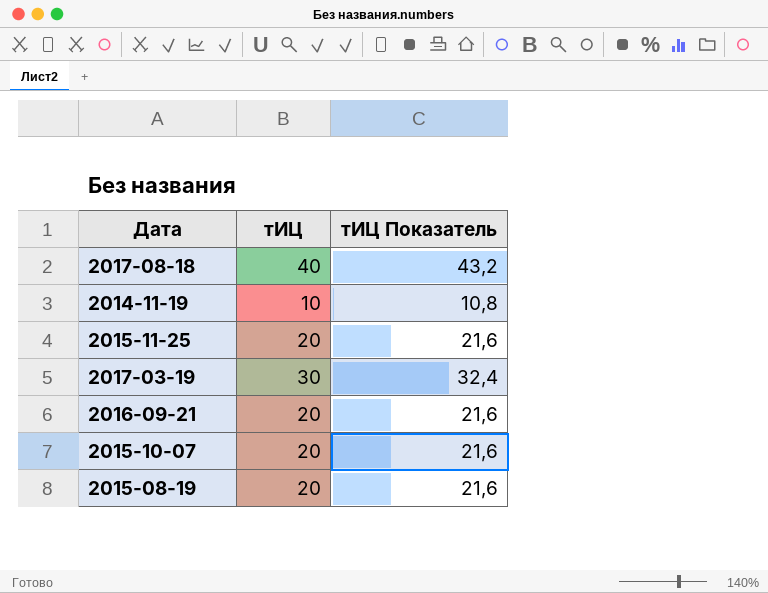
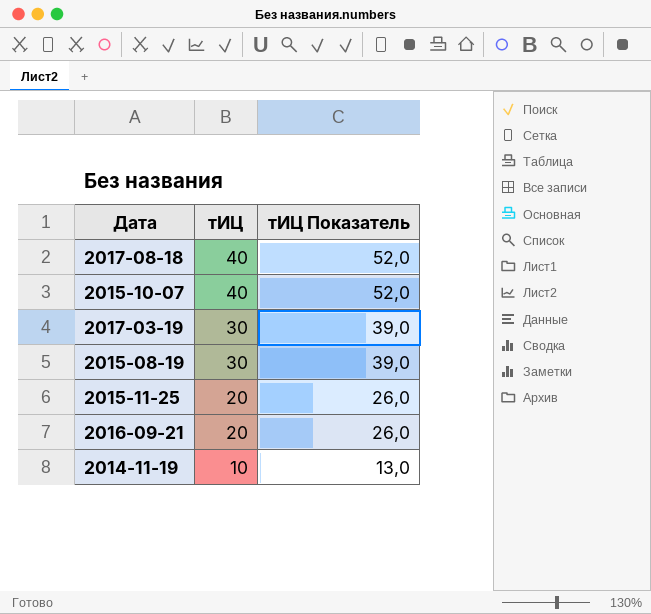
row order: none -> тИЦ descending
column тИЦ Показатель | formula: [тИЦ] * 1,08 -> [тИЦ] * 1,3
2015-10-07 | тИЦ: 20 -> 40
2015-08-19 | тИЦ: 20 -> 30

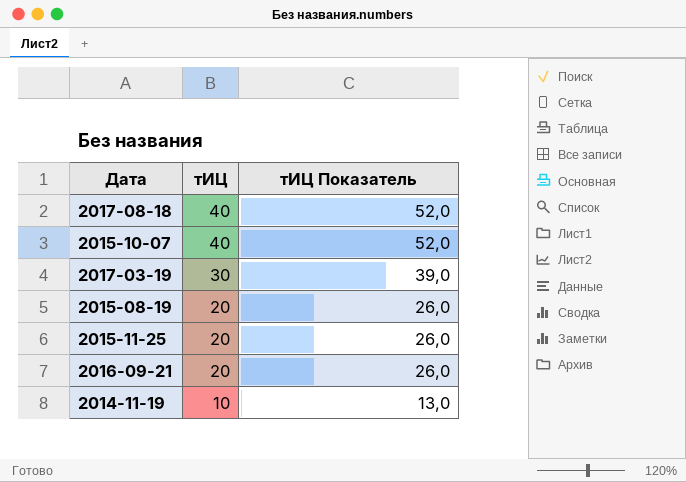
2015-08-19 | тИЦ: 30 -> 20
2015-08-19 | тИЦ Показатель: 39,0 -> 26,0

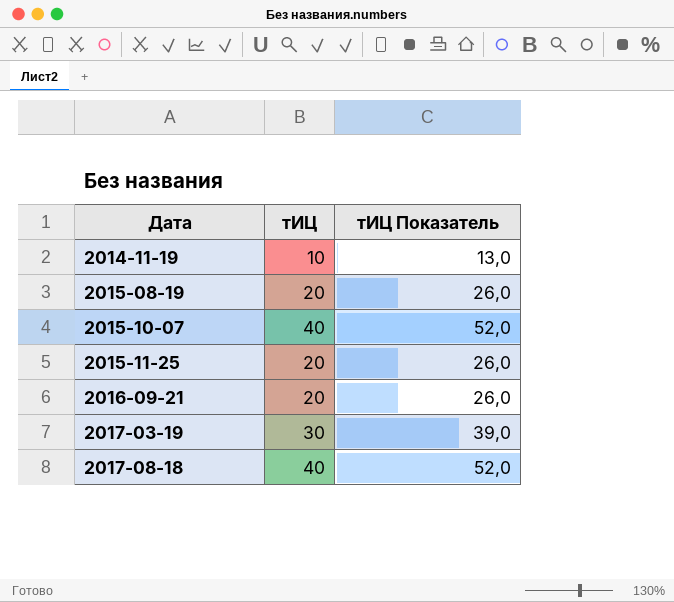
row order: тИЦ descending -> Дата ascending

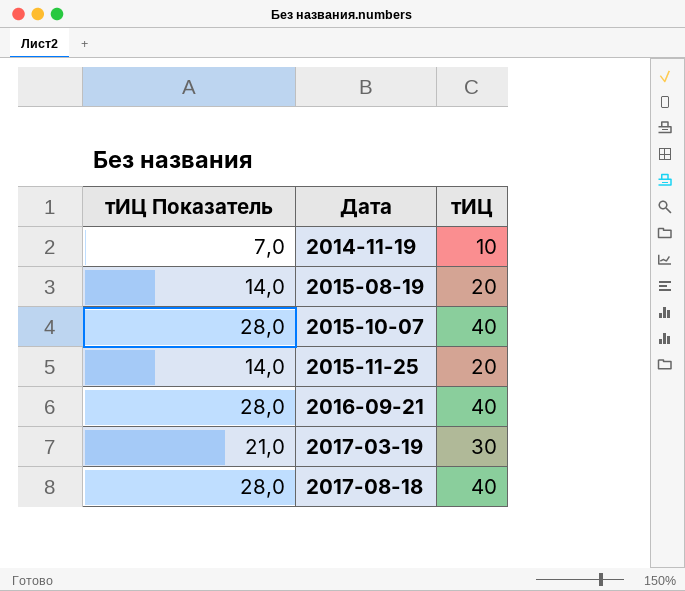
column тИЦ Показатель | formula: [тИЦ] * 1,3 -> [тИЦ] * 0,7
column тИЦ Показатель | position: 3 -> 1
2016-09-21 | тИЦ: 20 -> 40

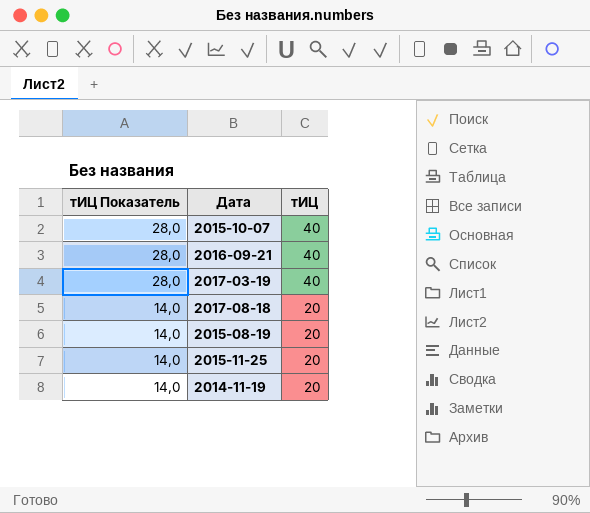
row order: Дата ascending -> тИЦ Показатель descending
2017-03-19 | тИЦ Показатель: 21,0 -> 28,0
2017-03-19 | тИЦ: 30 -> 40
2017-08-18 | тИЦ Показатель: 28,0 -> 14,0
2017-08-18 | тИЦ: 40 -> 20
2014-11-19 | тИЦ Показатель: 7,0 -> 14,0
2014-11-19 | тИЦ: 10 -> 20

